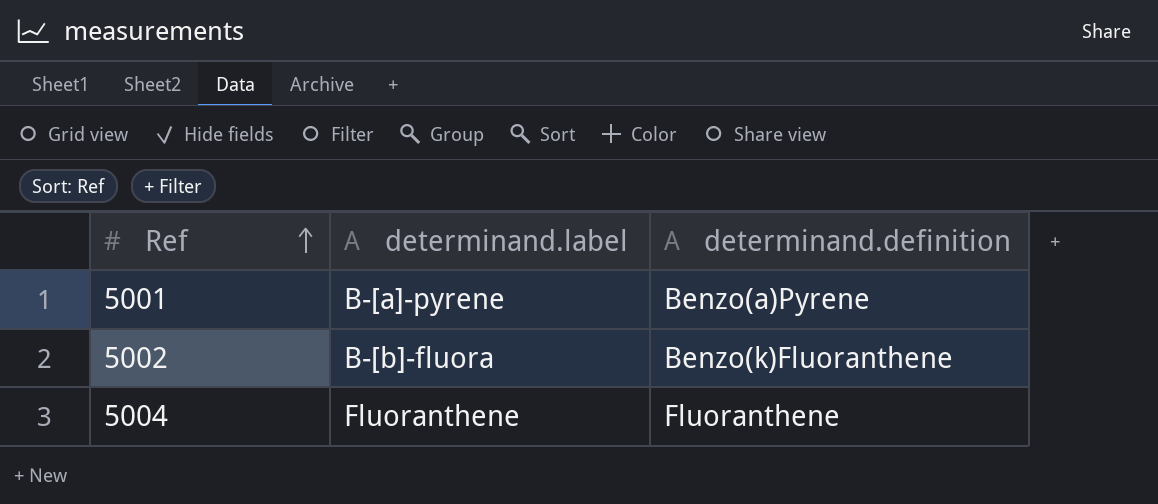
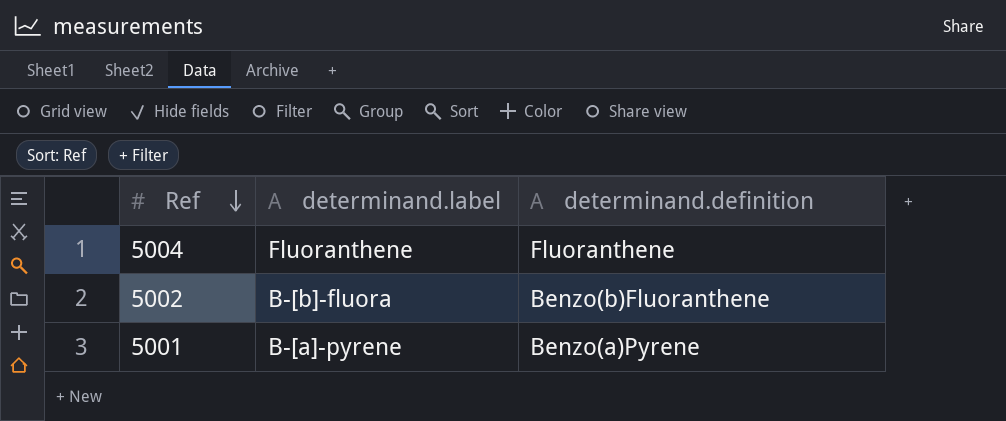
row order: Ref ascending -> Ref descending
5002 | determinand.definition: Benzo(k)Fluoranthene -> Benzo(b)Fluoranthene

